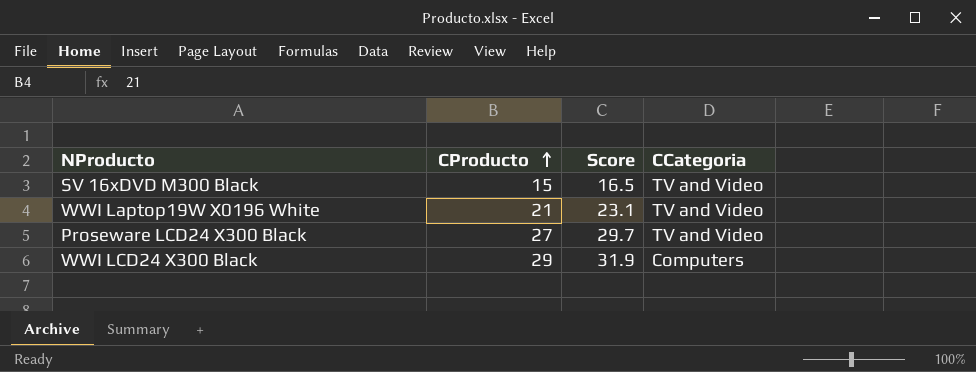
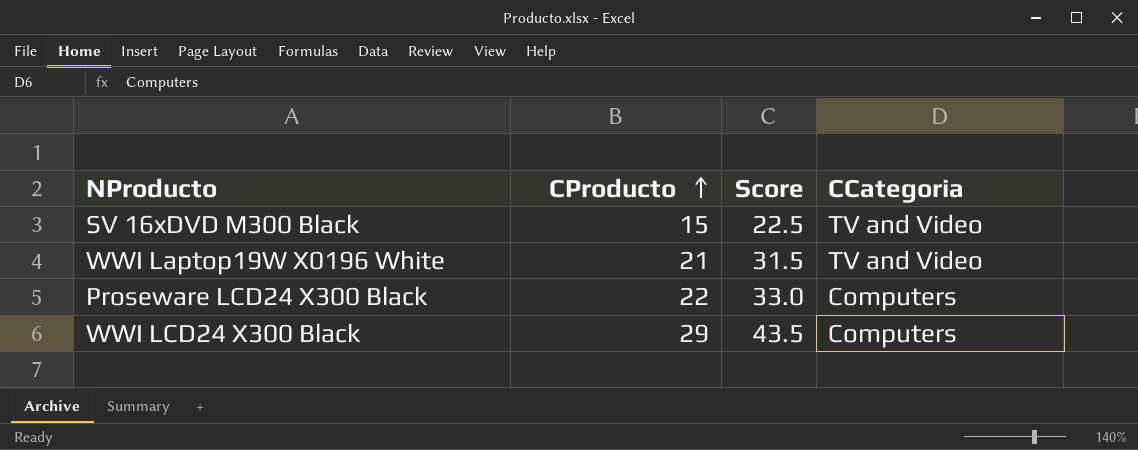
column Score | formula: [CProducto] * 1.1 -> [CProducto] * 1.5
Proseware LCD24 X300 Black | CProducto: 27 -> 22
Proseware LCD24 X300 Black | CCategoria: TV and Video -> Computers

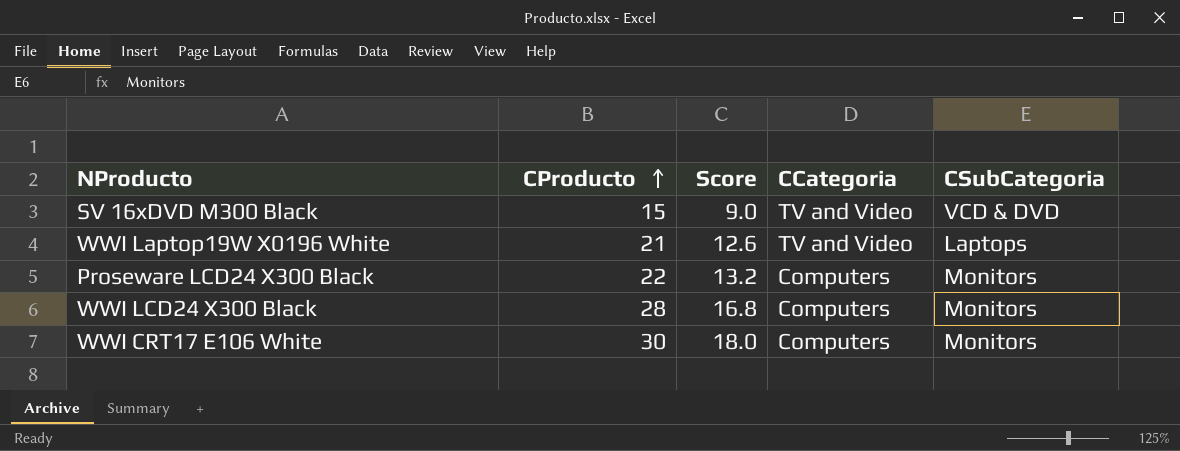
column Score | formula: [CProducto] * 1.5 -> [CProducto] * 0.6
column CSubCategoria | position: none -> 5
WWI LCD24 X300 Black | CProducto: 29 -> 28
row WWI CRT17 E106 White: none -> 30 | 18.0 | Computers | Monitors

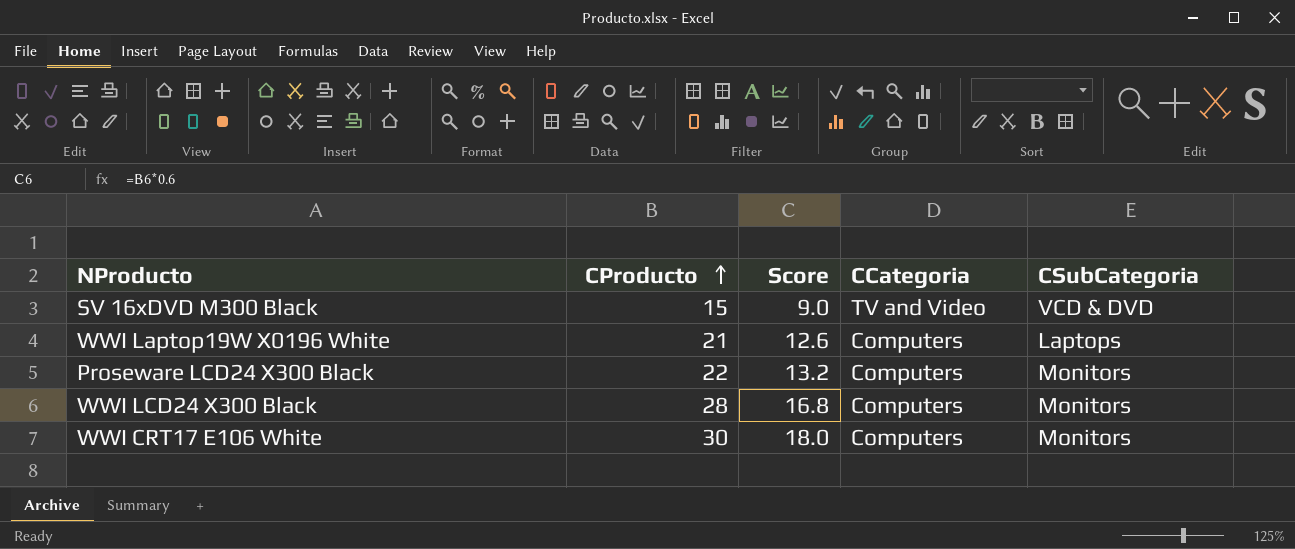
WWI Laptop19W X0196 White | CCategoria: TV and Video -> Computers

